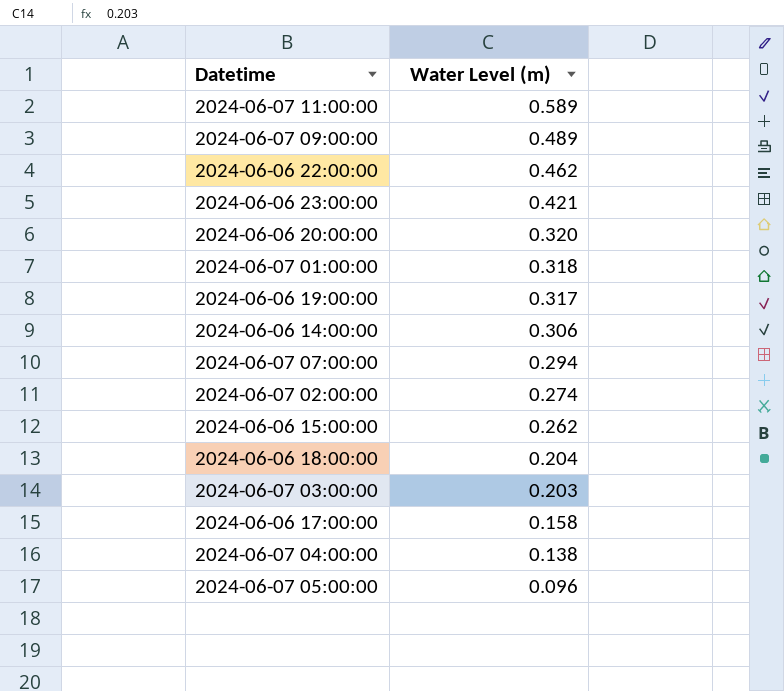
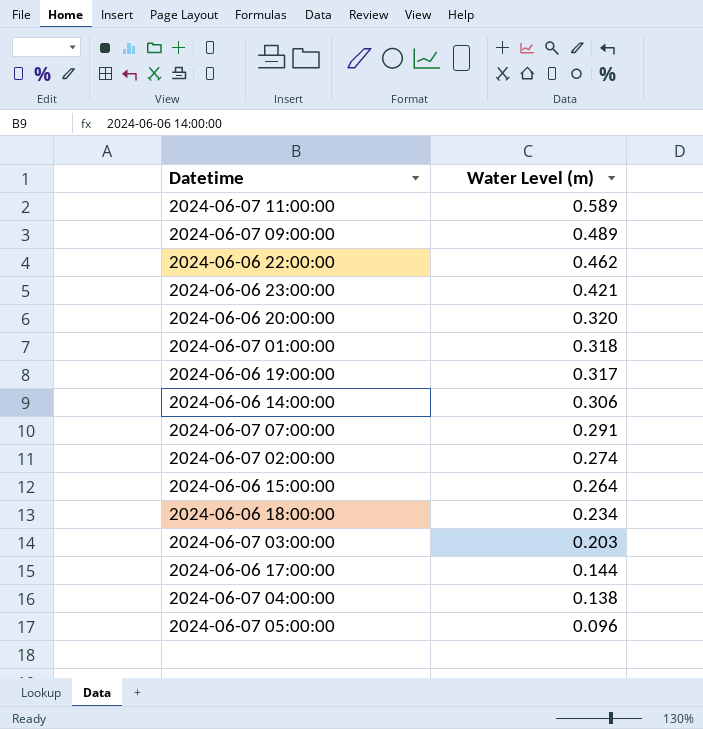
2024-06-07 07:00:00 | Water Level (m): 0.294 -> 0.291
2024-06-06 15:00:00 | Water Level (m): 0.262 -> 0.264
2024-06-06 18:00:00 | Water Level (m): 0.204 -> 0.234
2024-06-06 17:00:00 | Water Level (m): 0.158 -> 0.144

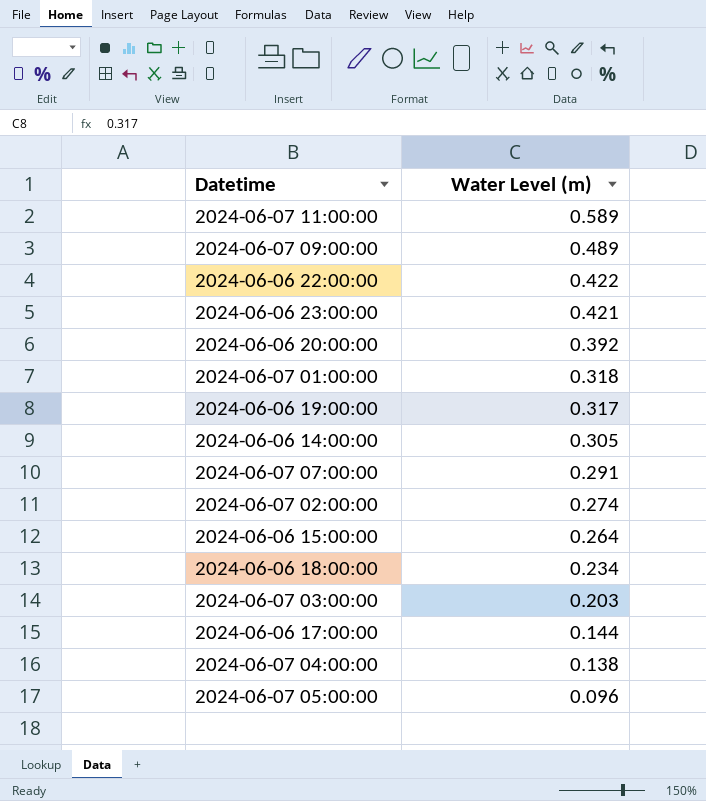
2024-06-06 22:00:00 | Water Level (m): 0.462 -> 0.422
2024-06-06 20:00:00 | Water Level (m): 0.320 -> 0.392
2024-06-06 14:00:00 | Water Level (m): 0.306 -> 0.305

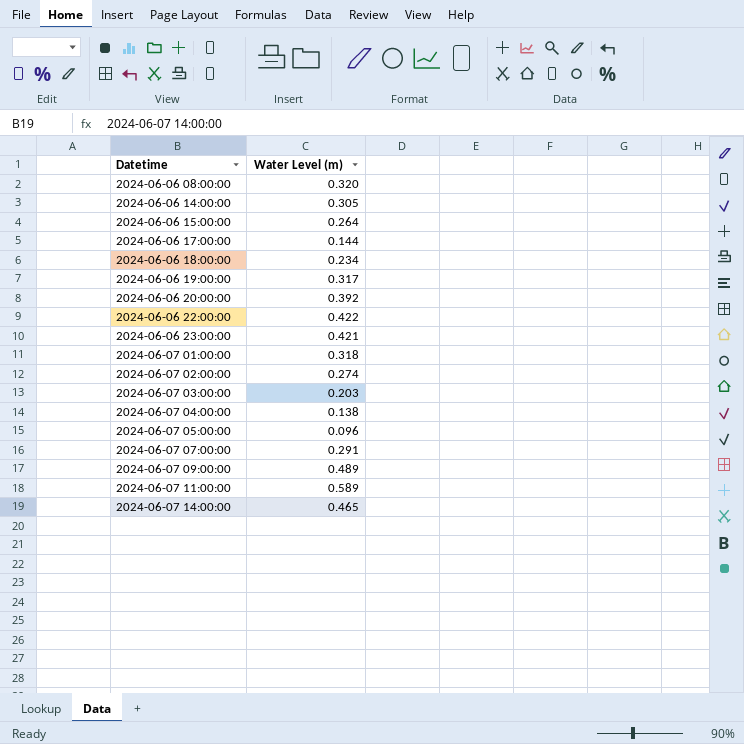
row order: Water Level (m) descending -> Datetime ascending
row 2024-06-06 08:00:00: none -> 0.320
row 2024-06-07 14:00:00: none -> 0.465

